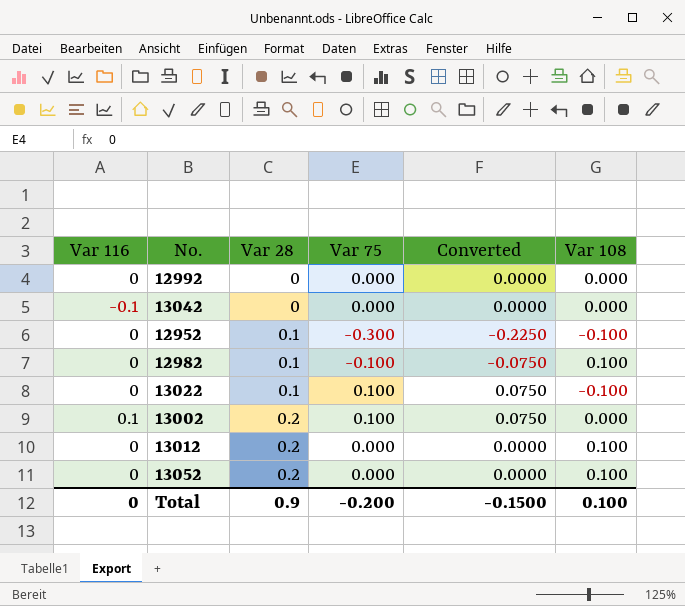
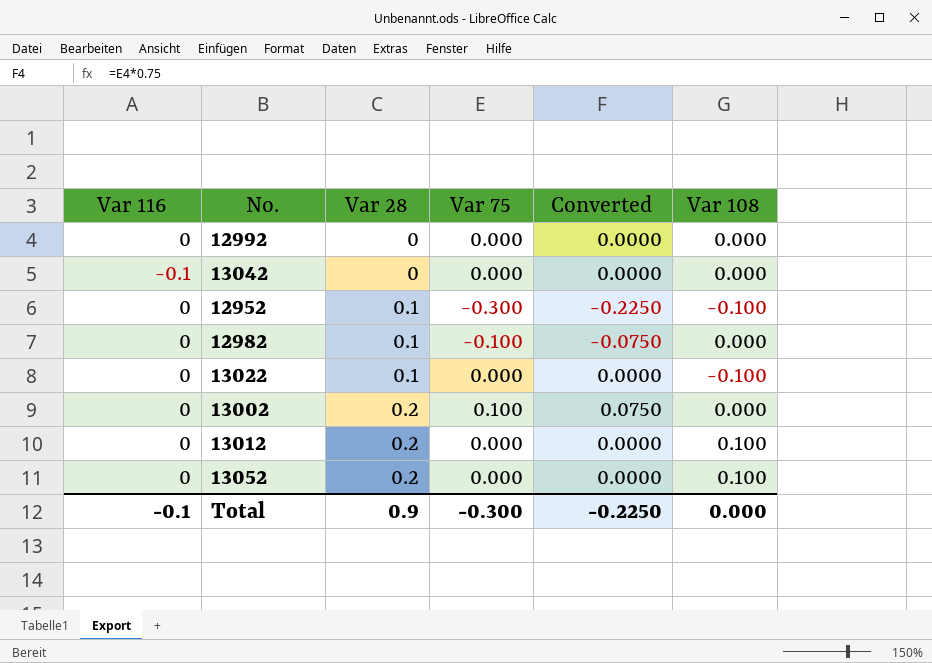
12982 | Var 108: 0.100 -> 0.000
13022 | Var 75: 0.100 -> 0.000
13022 | Converted: 0.0750 -> 0.0000
13002 | Var 116: 0.1 -> 0
Total | Var 116: 0 -> -0.1
Total | Var 75: -0.200 -> -0.300
Total | Converted: -0.1500 -> -0.2250
Total | Var 108: 0.100 -> 0.000

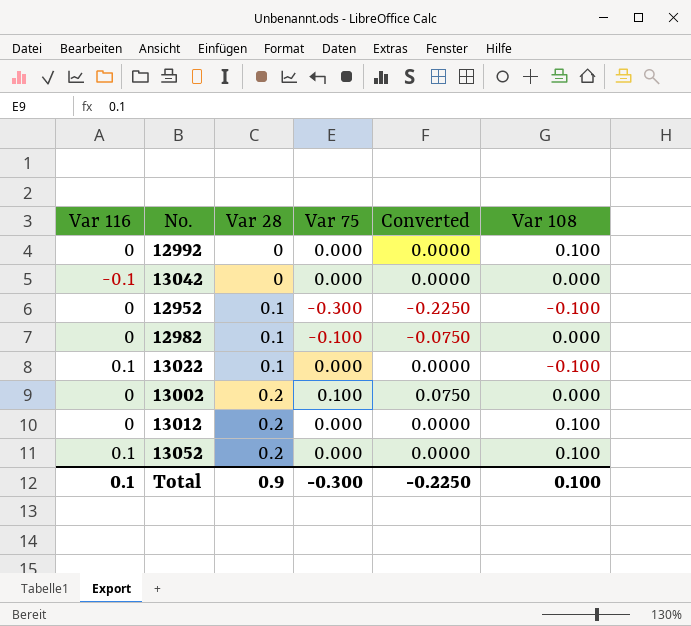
12992 | Var 108: 0.000 -> 0.100
13022 | Var 116: 0 -> 0.1
13052 | Var 116: 0 -> 0.1
Total | Var 116: -0.1 -> 0.1
Total | Var 108: 0.000 -> 0.100

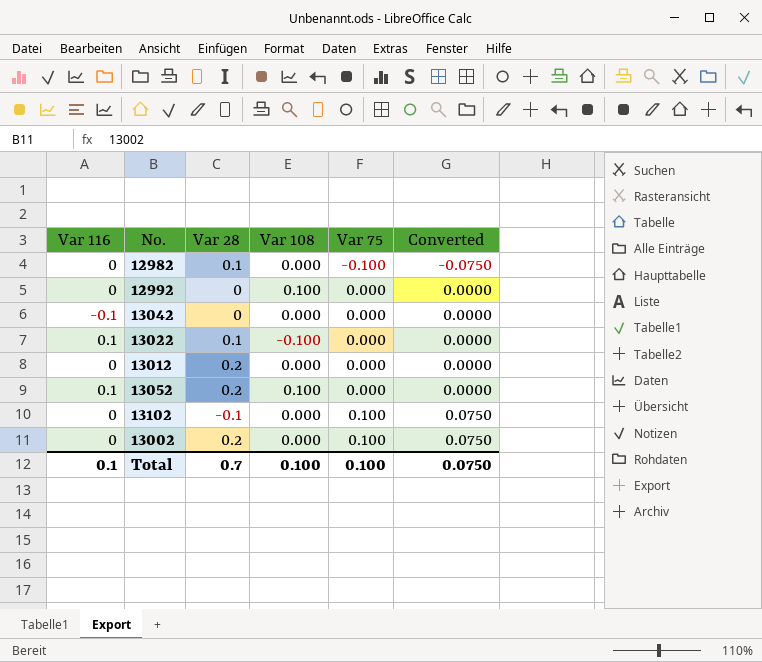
row order: Var 28 ascending -> Var 75 ascending
column Var 108 | position: 6 -> 4
row 12952: 0 | 0.1 | -0.300 | -0.2250 | -0.100 -> none
13012 | Var 108: 0.100 -> 0.000
row 13102: none -> 0 | -0.1 | 0.000 | 0.100 | 0.0750
Total | Var 28: 0.9 -> 0.7
Total | Var 75: -0.300 -> 0.100
Total | Converted: -0.2250 -> 0.0750

